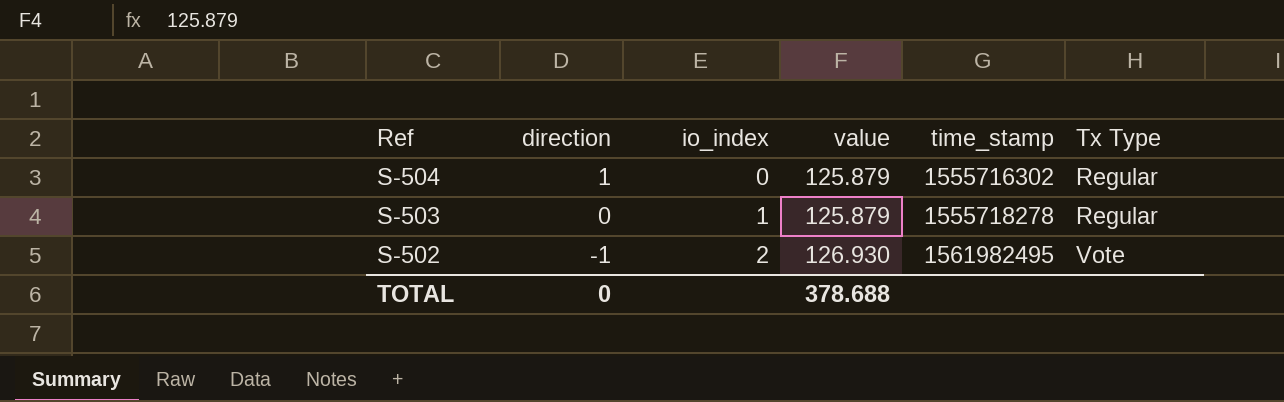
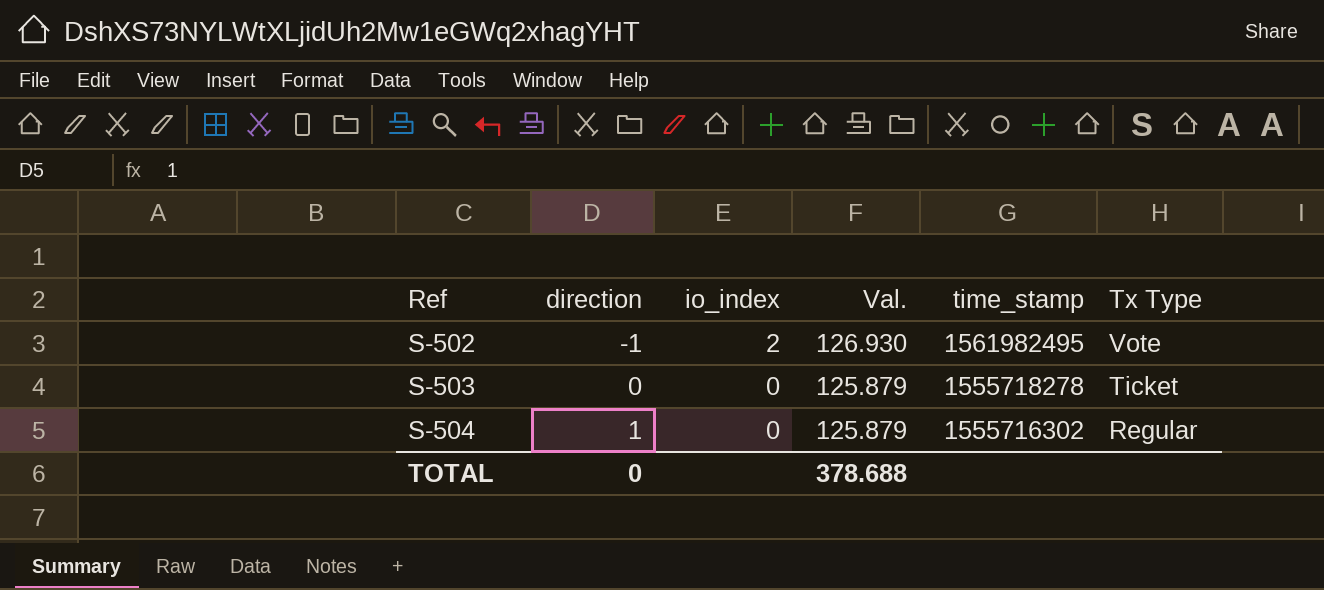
row order: Ref descending -> Ref ascending
column name: value -> Val.
S-503 | io_index: 1 -> 0
S-503 | Tx Type: Regular -> Ticket

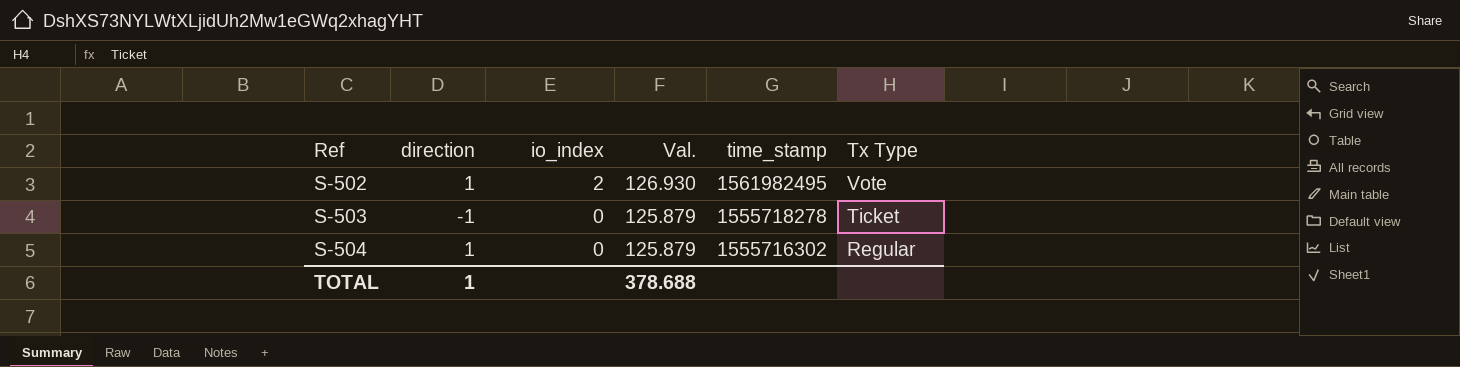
S-502 | direction: -1 -> 1
S-503 | direction: 0 -> -1
TOTAL | direction: 0 -> 1

